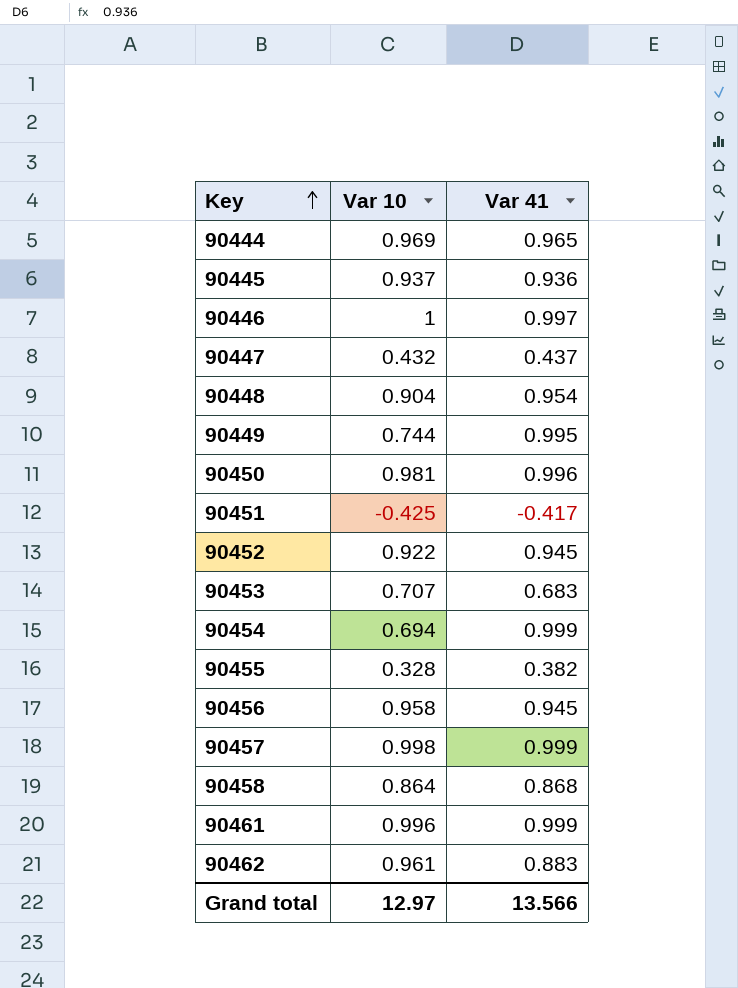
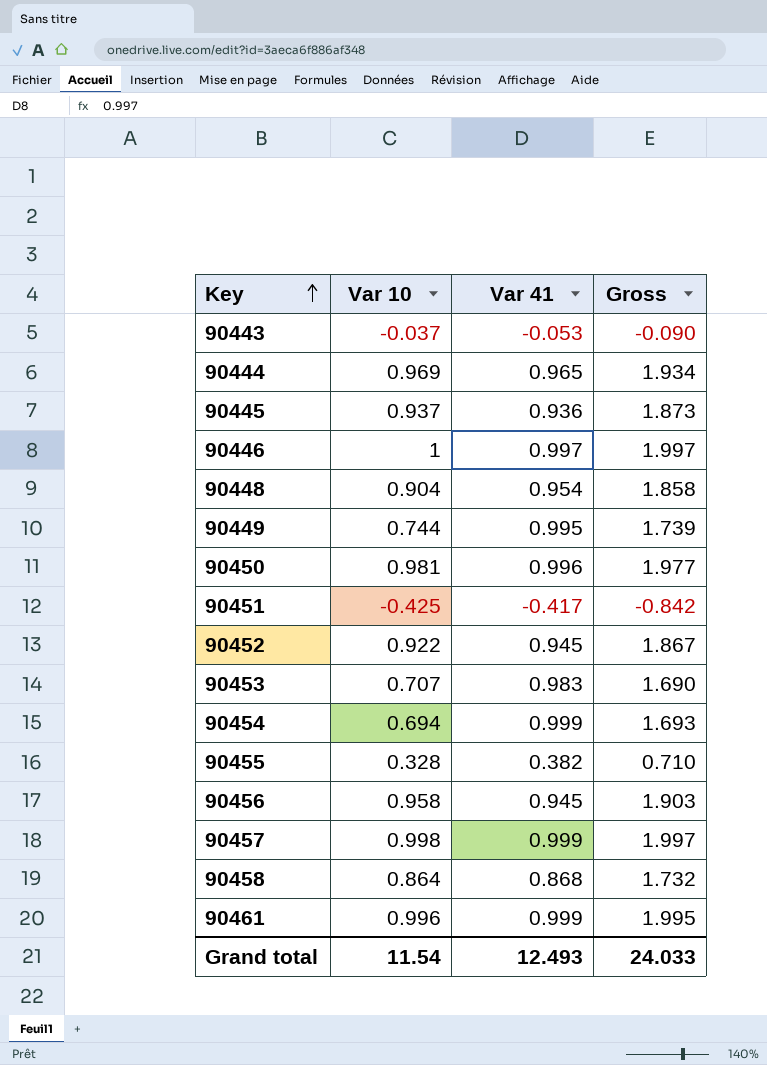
column Gross | formula: none -> [Var 10] + [Var 41]
row 90447: 0.432 | 0.437 -> none
row 90462: 0.961 | 0.883 -> none
row 90443: none -> -0.037 | -0.053 | -0.090
90453 | Var 41: 0.683 -> 0.983
Grand total | Var 10: 12.97 -> 11.54
Grand total | Var 41: 13.566 -> 12.493

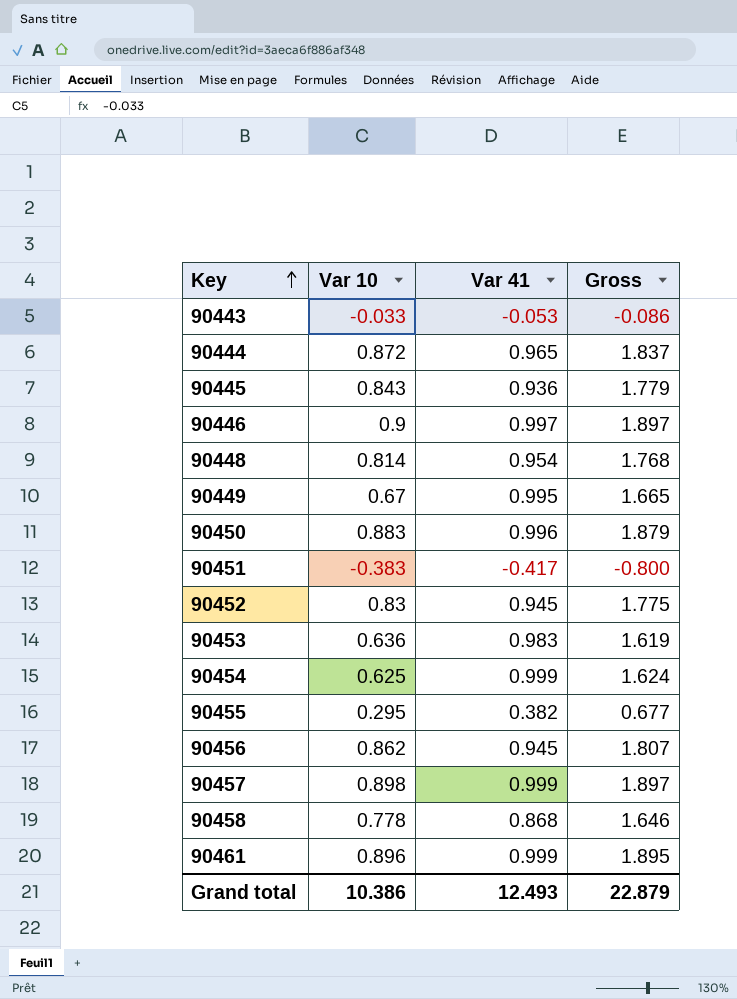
90443 | Var 10: -0.037 -> -0.033
90443 | Gross: -0.090 -> -0.086
90444 | Var 10: 0.969 -> 0.872
90444 | Gross: 1.934 -> 1.837
90445 | Var 10: 0.937 -> 0.843
90445 | Gross: 1.873 -> 1.779
90446 | Var 10: 1 -> 0.9
90446 | Gross: 1.997 -> 1.897
90448 | Var 10: 0.904 -> 0.814
90448 | Gross: 1.858 -> 1.768
90449 | Var 10: 0.744 -> 0.67
90449 | Gross: 1.739 -> 1.665
90450 | Var 10: 0.981 -> 0.883
90450 | Gross: 1.977 -> 1.879
90451 | Var 10: -0.425 -> -0.383
90451 | Gross: -0.842 -> -0.800
90452 | Var 10: 0.922 -> 0.83
90452 | Gross: 1.867 -> 1.775
90453 | Var 10: 0.707 -> 0.636
90453 | Gross: 1.690 -> 1.619
90454 | Var 10: 0.694 -> 0.625
90454 | Gross: 1.693 -> 1.624
90455 | Var 10: 0.328 -> 0.295
90455 | Gross: 0.710 -> 0.677
90456 | Var 10: 0.958 -> 0.862
90456 | Gross: 1.903 -> 1.807
90457 | Var 10: 0.998 -> 0.898
90457 | Gross: 1.997 -> 1.897
90458 | Var 10: 0.864 -> 0.778
90458 | Gross: 1.732 -> 1.646
90461 | Var 10: 0.996 -> 0.896
90461 | Gross: 1.995 -> 1.895
Grand total | Var 10: 11.54 -> 10.386
Grand total | Gross: 24.033 -> 22.879

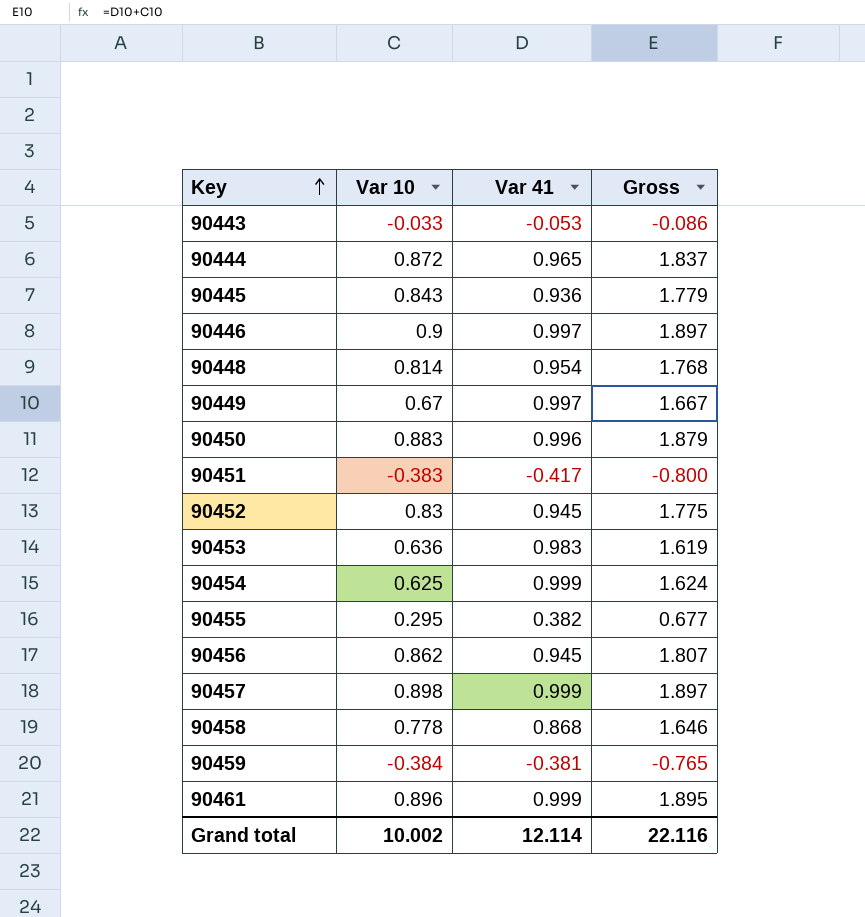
90449 | Var 41: 0.995 -> 0.997
90449 | Gross: 1.665 -> 1.667
row 90459: none -> -0.384 | -0.381 | -0.765
Grand total | Var 10: 10.386 -> 10.002
Grand total | Var 41: 12.493 -> 12.114
Grand total | Gross: 22.879 -> 22.116

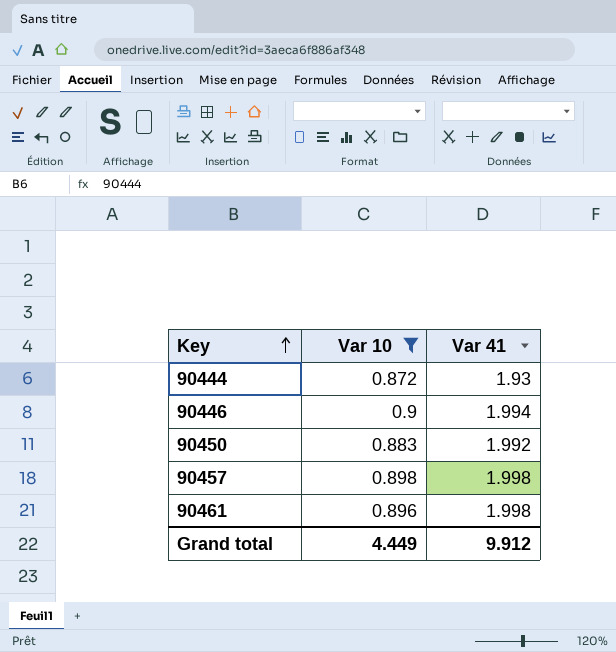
filter: none -> Var 10 >= 0.872
column Gross | formula: [Var 10] + [Var 41] -> none
90444 | Var 41: 0.965 -> 1.93
90446 | Var 41: 0.997 -> 1.994
90450 | Var 41: 0.996 -> 1.992
90457 | Var 41: 0.999 -> 1.998
90461 | Var 41: 0.999 -> 1.998
Grand total | Var 10: 10.002 -> 4.449
Grand total | Var 41: 12.114 -> 9.912

